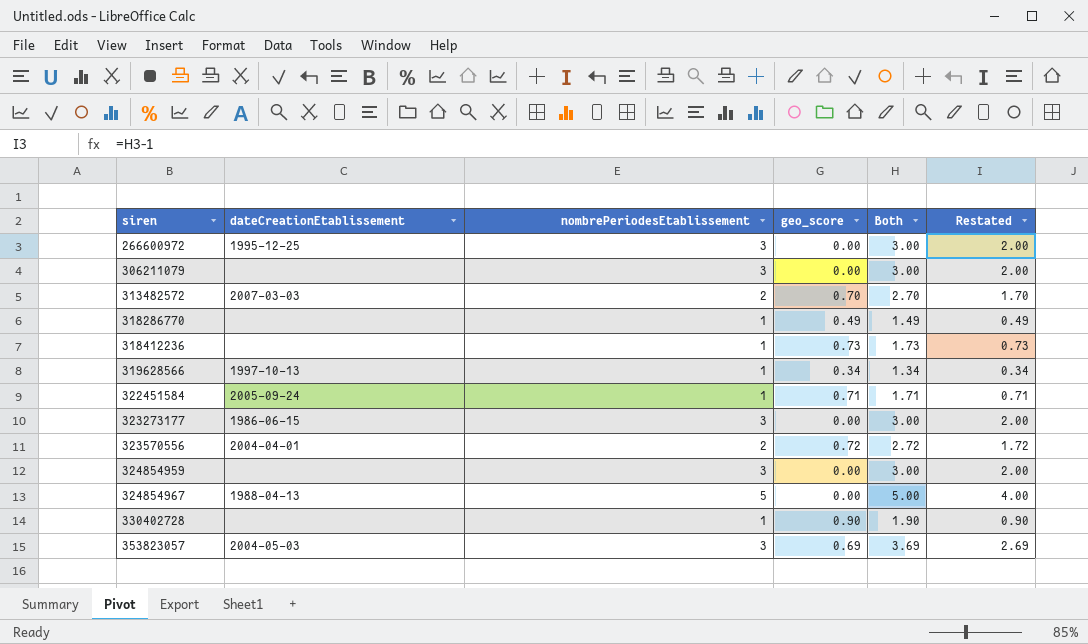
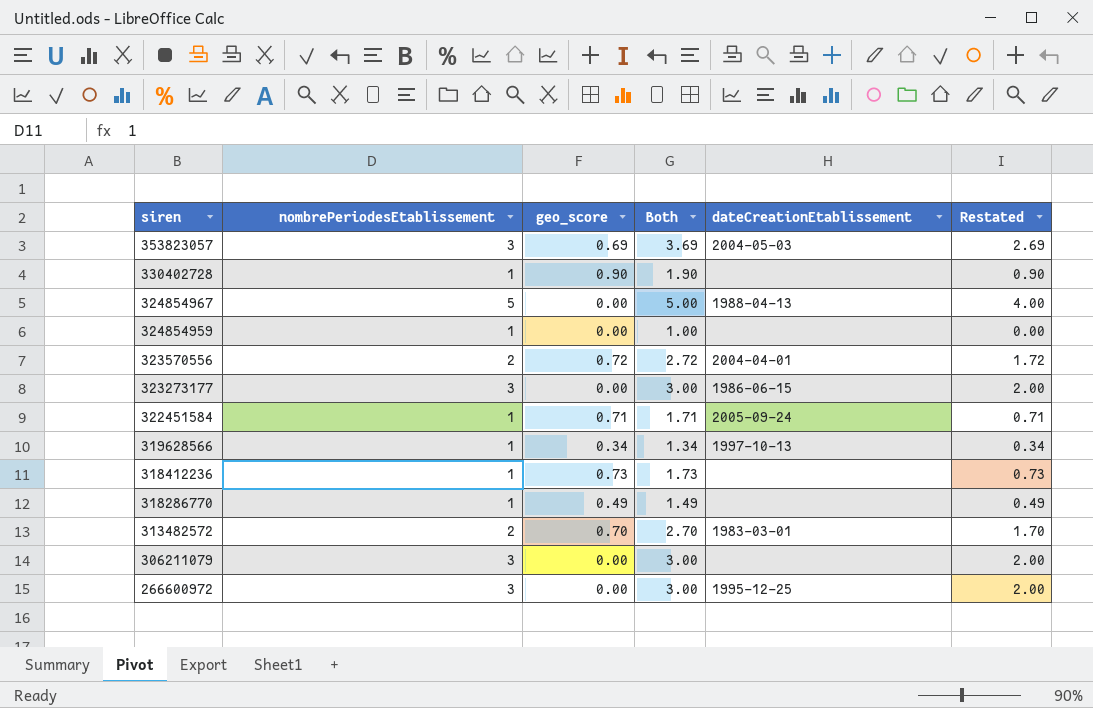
row order: siren ascending -> siren descending
column dateCreationEtablissement | position: 2 -> 5
324854959 | nombrePeriodesEtablissement: 3 -> 1
324854959 | Both: 3.00 -> 1.00
324854959 | Restated: 2.00 -> 0.00
313482572 | dateCreationEtablissement: 2007-03-03 -> 1983-03-01

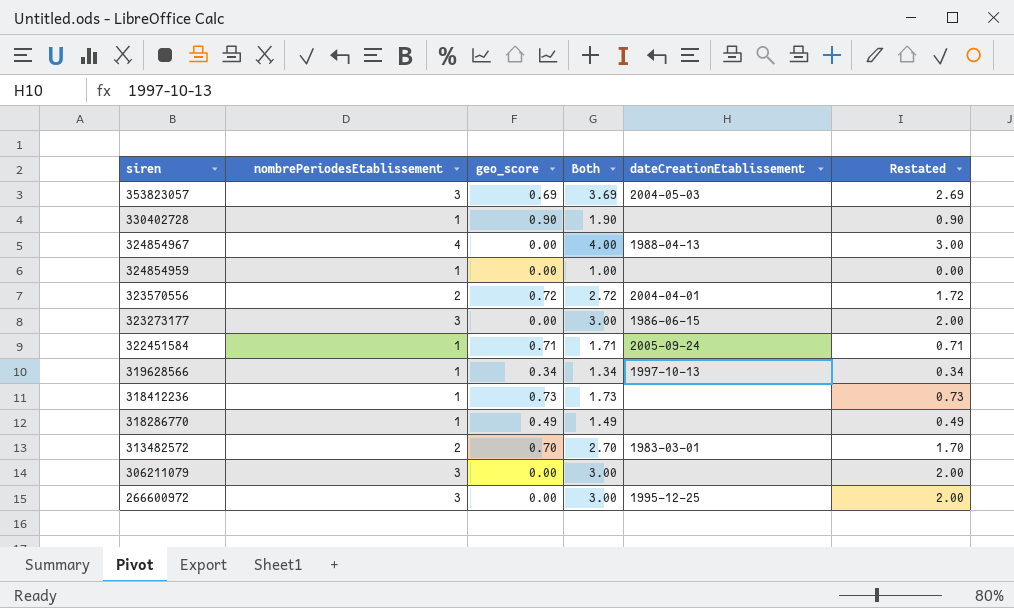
324854967 | nombrePeriodesEtablissement: 5 -> 4
324854967 | Both: 5.00 -> 4.00
324854967 | Restated: 4.00 -> 3.00

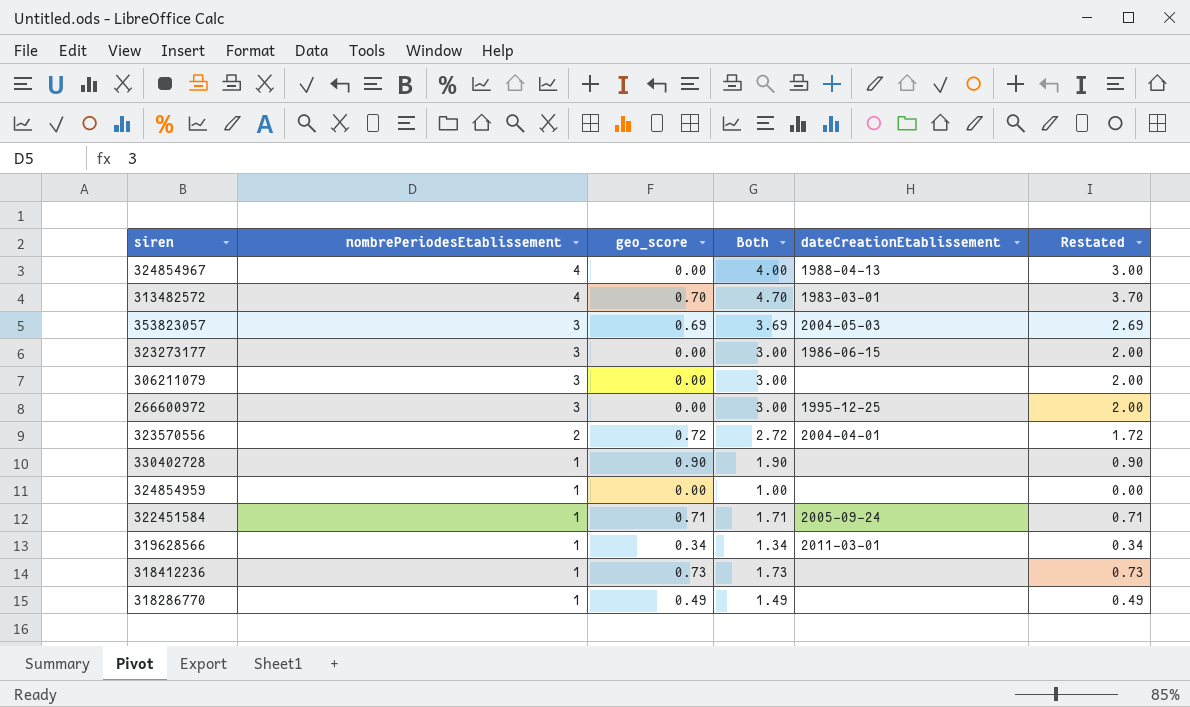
row order: siren descending -> nombrePeriodesEtablissement descending
313482572 | nombrePeriodesEtablissement: 2 -> 4
313482572 | Both: 2.70 -> 4.70
313482572 | Restated: 1.70 -> 3.70
319628566 | dateCreationEtablissement: 1997-10-13 -> 2011-03-01

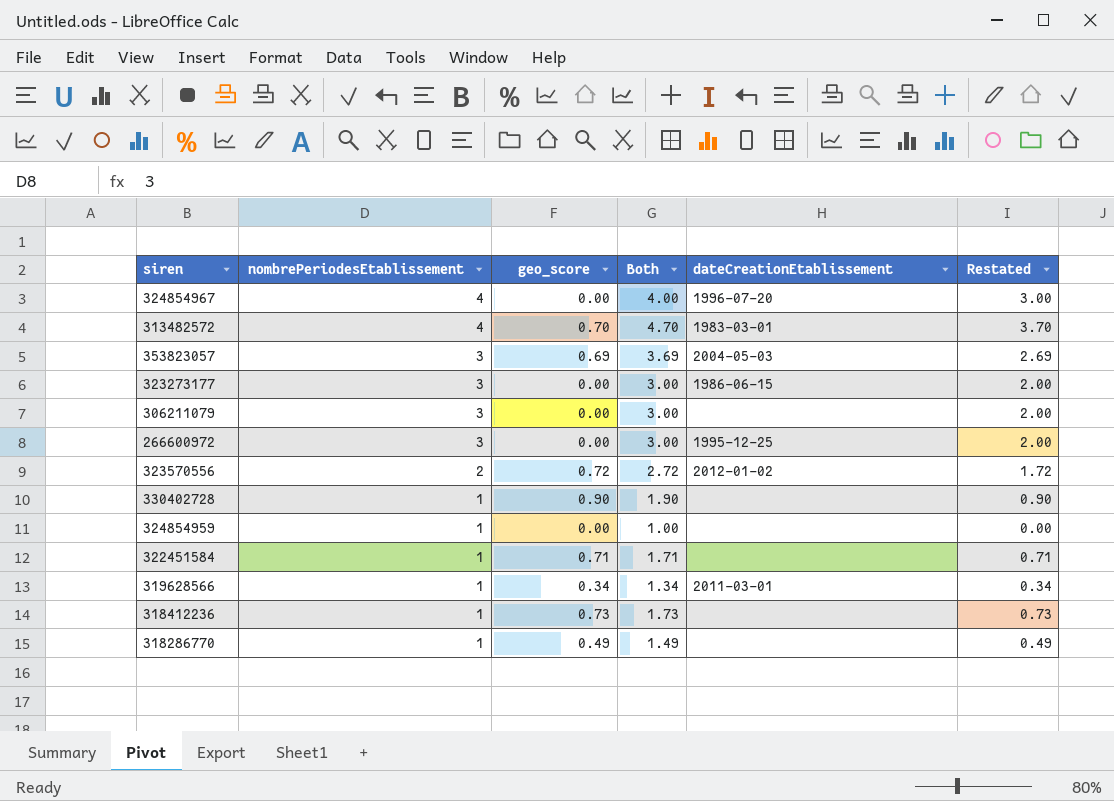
324854967 | dateCreationEtablissement: 1988-04-13 -> 1996-07-20
323570556 | dateCreationEtablissement: 2004-04-01 -> 2012-01-02
322451584 | dateCreationEtablissement: 2005-09-24 -> none

